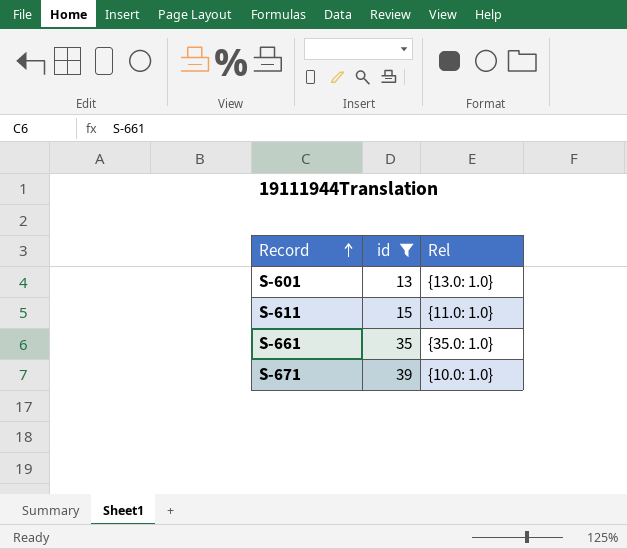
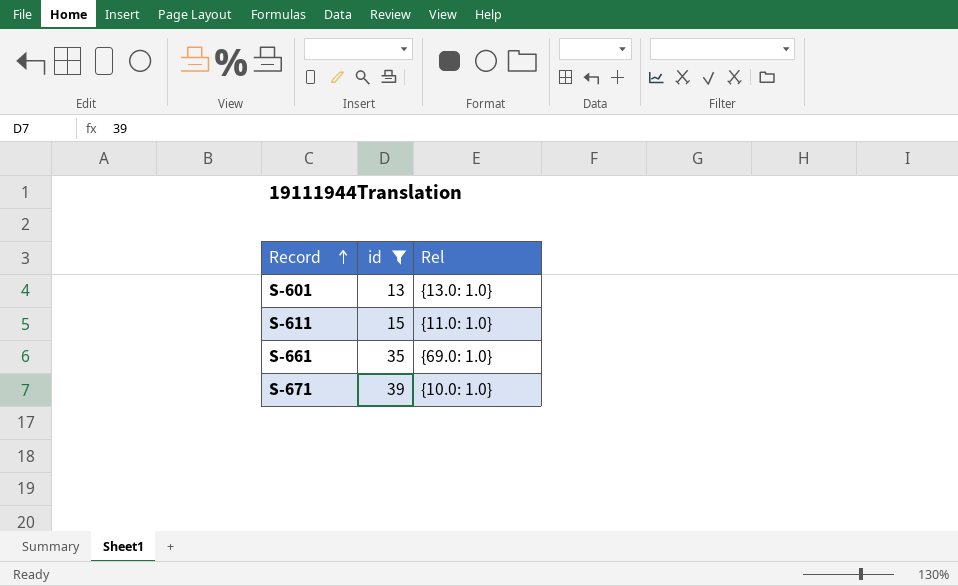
S-661 | Rel: {35.0: 1.0} -> {69.0: 1.0}

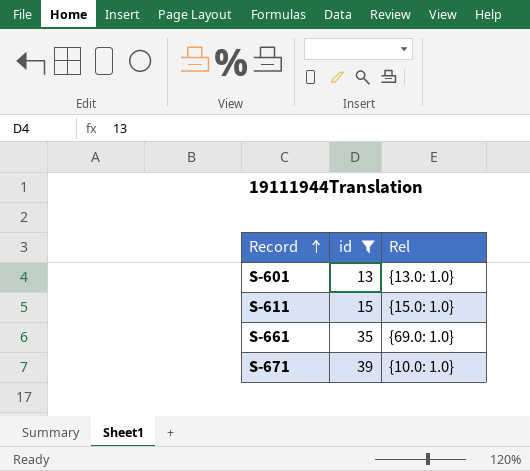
S-611 | Rel: {11.0: 1.0} -> {15.0: 1.0}

